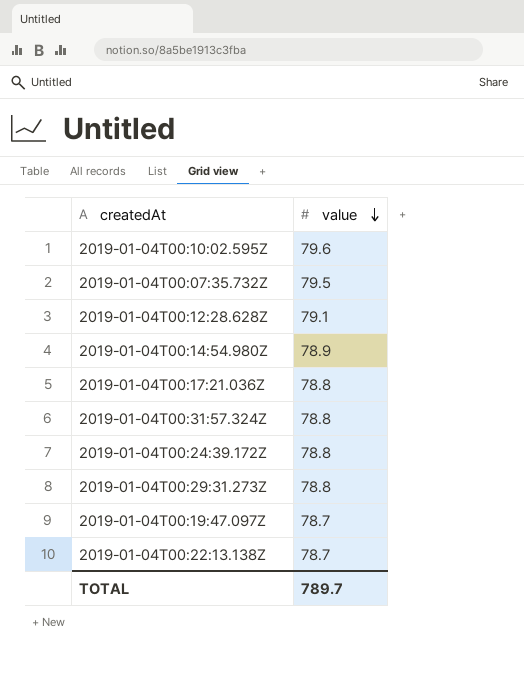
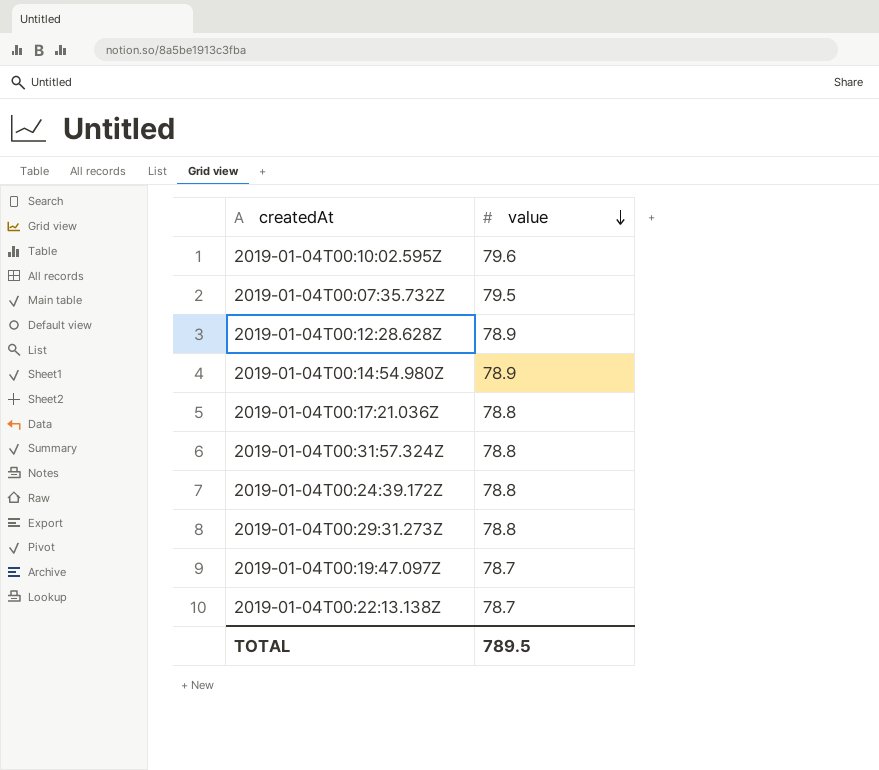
2019-01-04T00:12:28.628Z | value: 79.1 -> 78.9
TOTAL | value: 789.7 -> 789.5

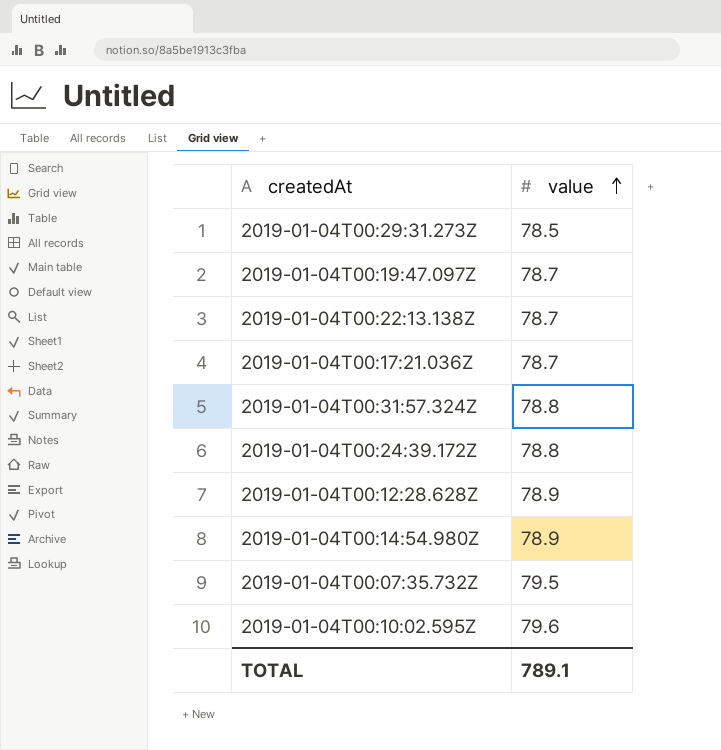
row order: value descending -> value ascending
2019-01-04T00:29:31.273Z | value: 78.8 -> 78.5
2019-01-04T00:17:21.036Z | value: 78.8 -> 78.7
TOTAL | value: 789.5 -> 789.1

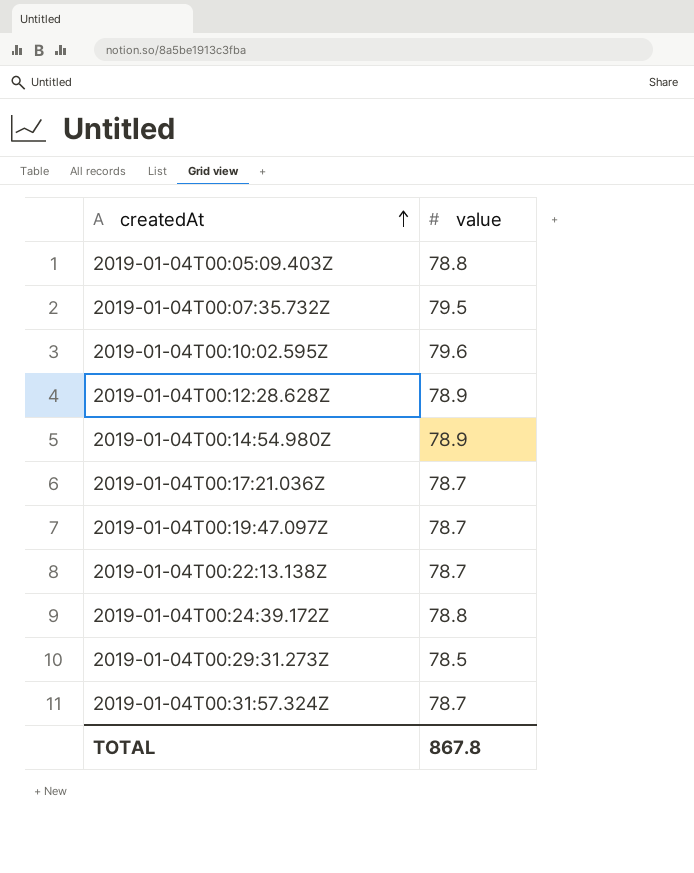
row order: value ascending -> createdAt ascending
row 2019-01-04T00:05:09.403Z: none -> 78.8
2019-01-04T00:31:57.324Z | value: 78.8 -> 78.7
TOTAL | value: 789.1 -> 867.8

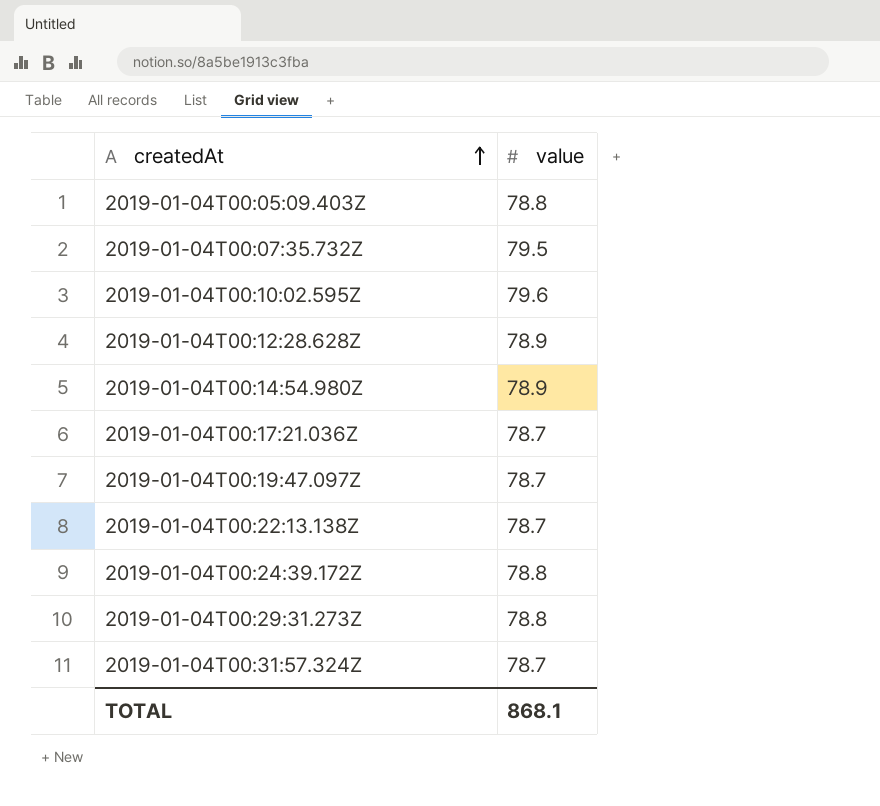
2019-01-04T00:29:31.273Z | value: 78.5 -> 78.8
TOTAL | value: 867.8 -> 868.1

